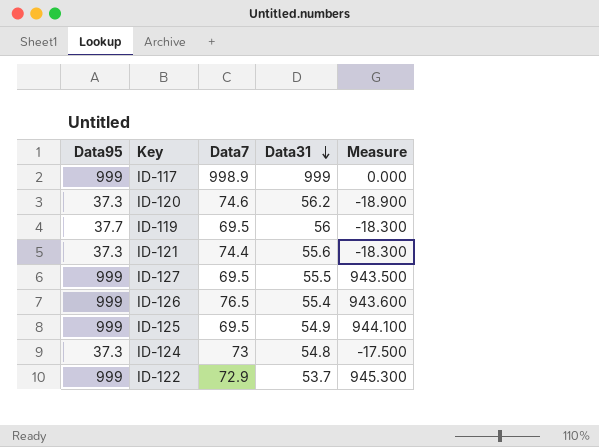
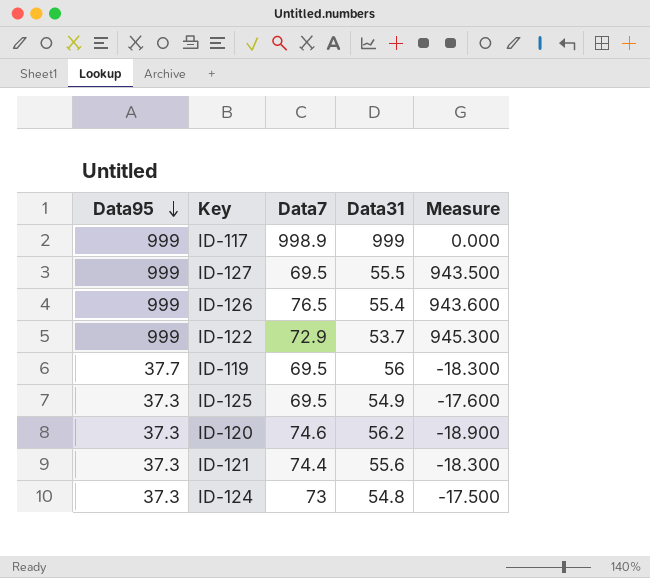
row order: Data31 descending -> Data95 descending
ID-125 | Data95: 999 -> 37.3
ID-125 | Measure: 944.100 -> -17.600

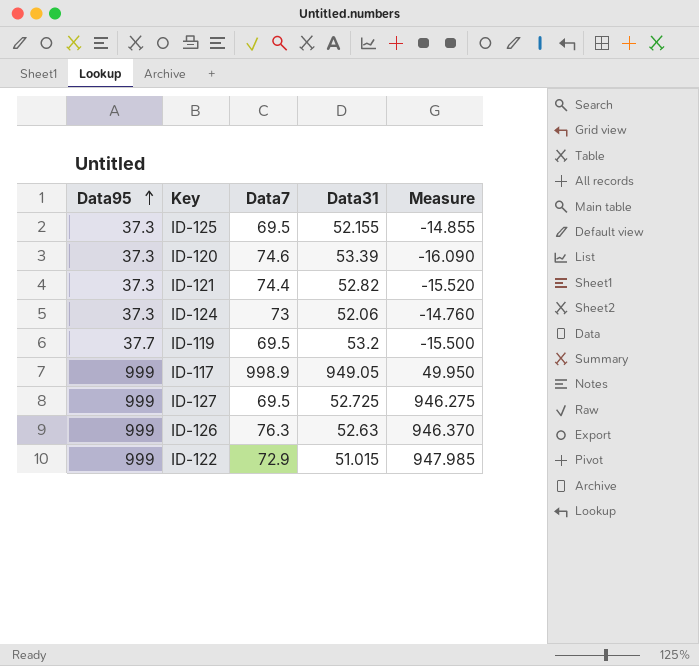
row order: Data95 descending -> Data95 ascending
ID-125 | Data31: 54.9 -> 52.155
ID-125 | Measure: -17.600 -> -14.855
ID-120 | Data31: 56.2 -> 53.39
ID-120 | Measure: -18.900 -> -16.090
ID-121 | Data31: 55.6 -> 52.82
ID-121 | Measure: -18.300 -> -15.520
ID-124 | Data31: 54.8 -> 52.06
ID-124 | Measure: -17.500 -> -14.760
ID-119 | Data31: 56 -> 53.2
ID-119 | Measure: -18.300 -> -15.500
ID-117 | Data31: 999 -> 949.05
ID-117 | Measure: 0.000 -> 49.950
ID-127 | Data31: 55.5 -> 52.725
ID-127 | Measure: 943.500 -> 946.275
ID-126 | Data7: 76.5 -> 76.3
ID-126 | Data31: 55.4 -> 52.63
ID-126 | Measure: 943.600 -> 946.370
ID-122 | Data31: 53.7 -> 51.015
ID-122 | Measure: 945.300 -> 947.985

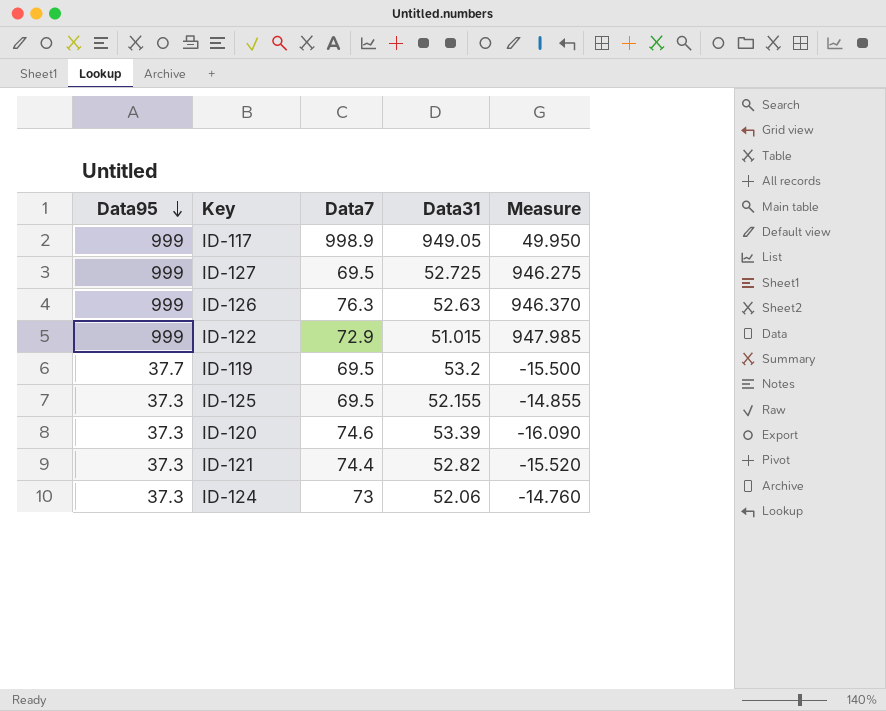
row order: Data95 ascending -> Data95 descending

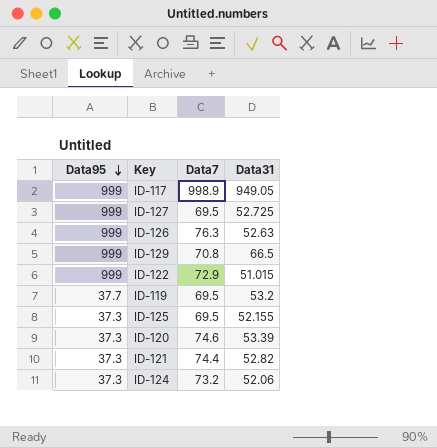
column Measure | formula: [Data95] - [Data31] -> none
row ID-129: none -> 999 | 70.8 | 66.5
ID-124 | Data7: 73 -> 73.2

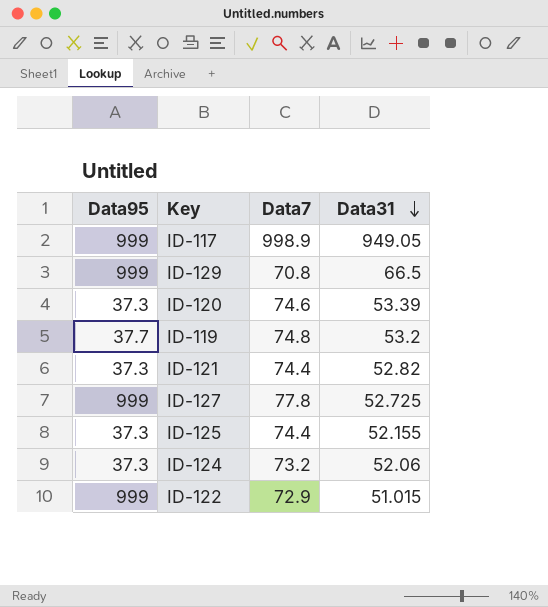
row order: Data95 descending -> Data31 descending
row ID-126: 999 | 76.3 | 52.63 -> none
ID-119 | Data7: 69.5 -> 74.8
ID-127 | Data7: 69.5 -> 77.8
ID-125 | Data7: 69.5 -> 74.4

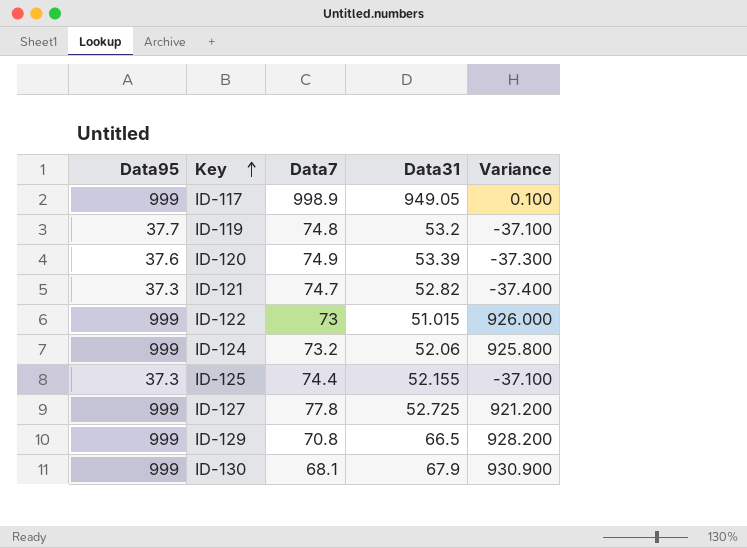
row order: Data31 descending -> Key ascending
column Variance | formula: none -> [Data95] - [Data7]
ID-120 | Data95: 37.3 -> 37.6
ID-120 | Data7: 74.6 -> 74.9
ID-121 | Data7: 74.4 -> 74.7
ID-122 | Data7: 72.9 -> 73
ID-124 | Data95: 37.3 -> 999
row ID-130: none -> 999 | 68.1 | 67.9 | 930.900

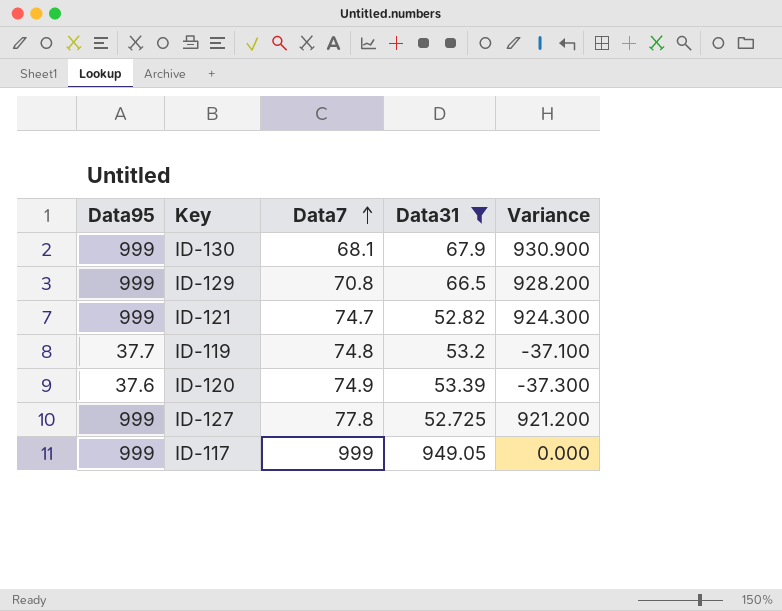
filter: none -> Data31 >= 52.725
row order: Key ascending -> Data7 ascending
ID-121 | Data95: 37.3 -> 999
ID-121 | Variance: -37.400 -> 924.300
ID-117 | Data7: 998.9 -> 999
ID-117 | Variance: 0.100 -> 0.000

